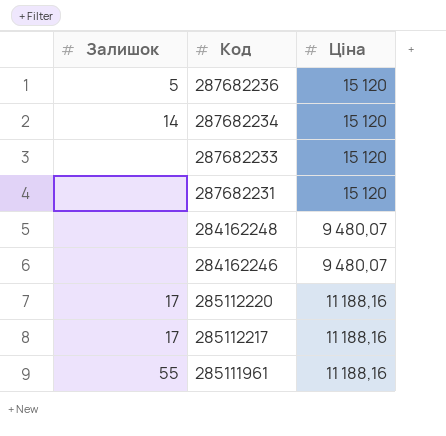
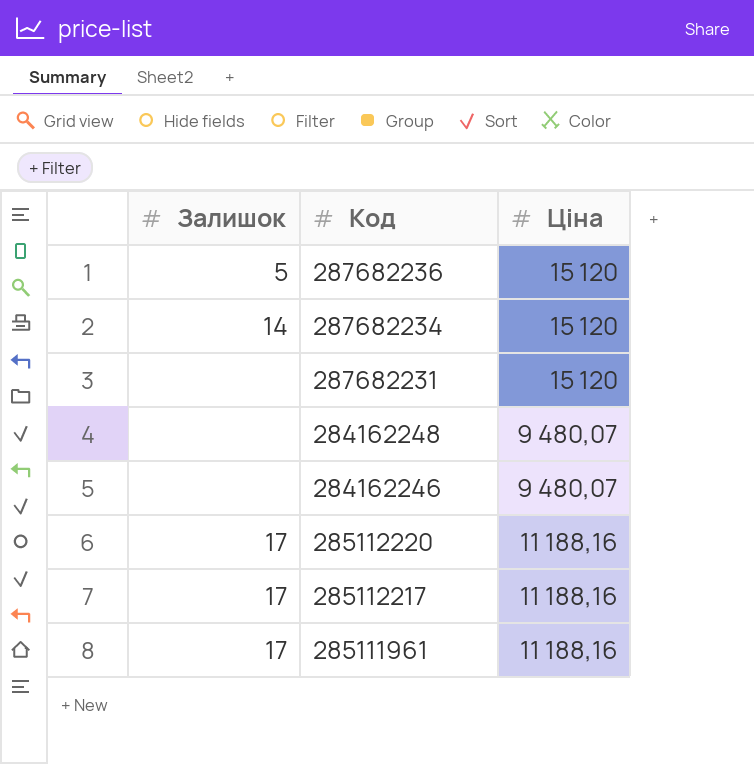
row 287682233: none | 15 120 -> none
285111961 | Залишок: 55 -> 17

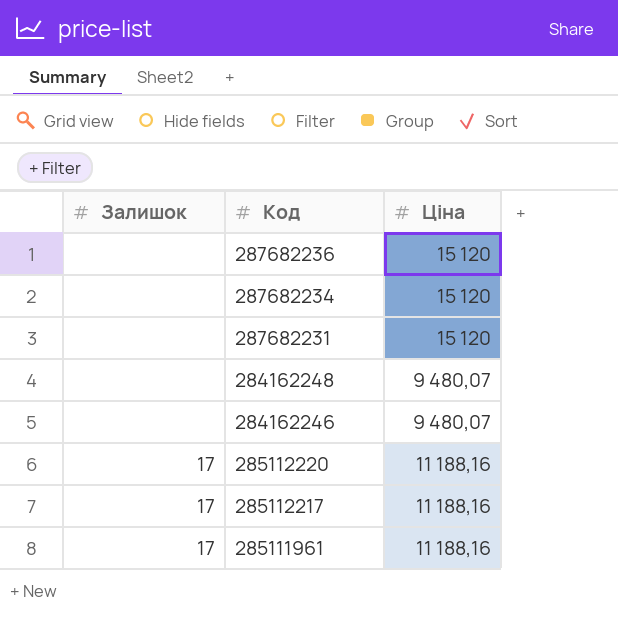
287682236 | Залишок: 5 -> none
287682234 | Залишок: 14 -> none

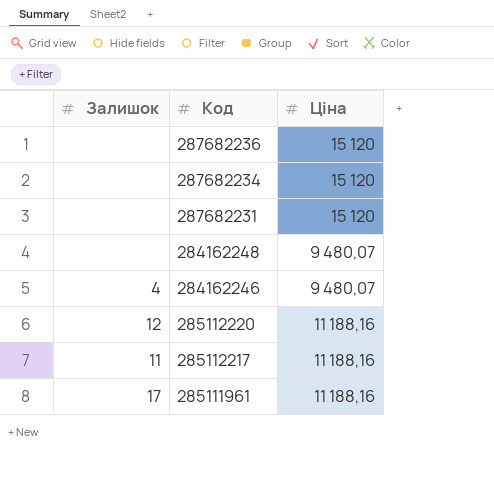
284162246 | Залишок: none -> 4
285112220 | Залишок: 17 -> 12
285112217 | Залишок: 17 -> 11

